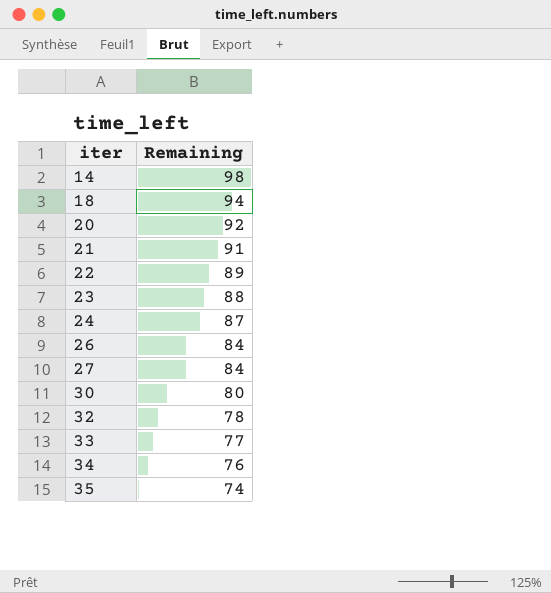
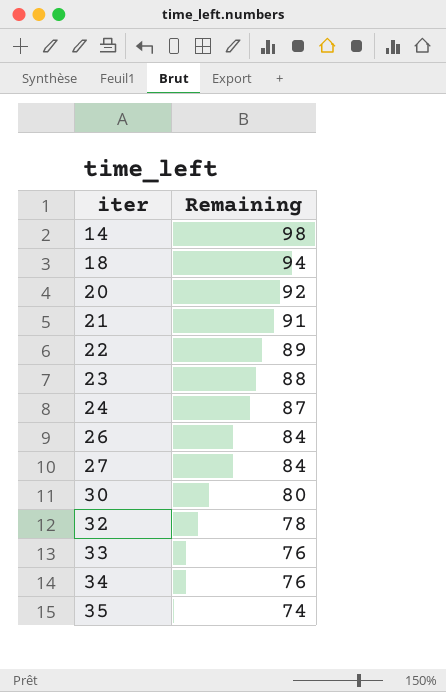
33 | Remaining: 77 -> 76

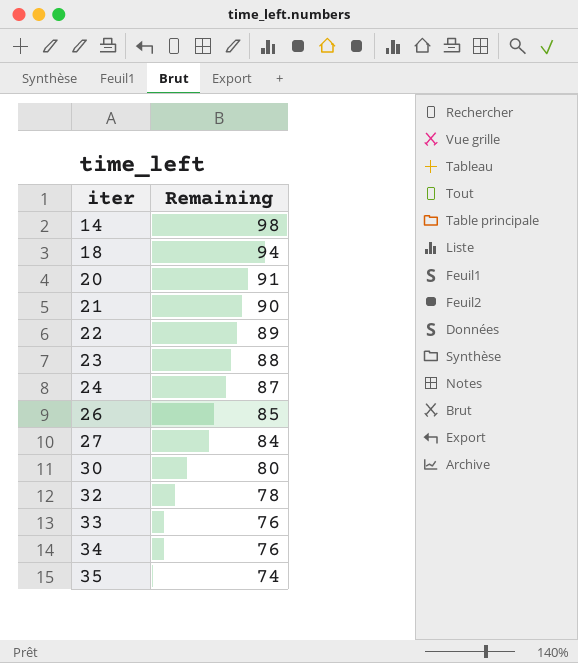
20 | Remaining: 92 -> 91
21 | Remaining: 91 -> 90
26 | Remaining: 84 -> 85

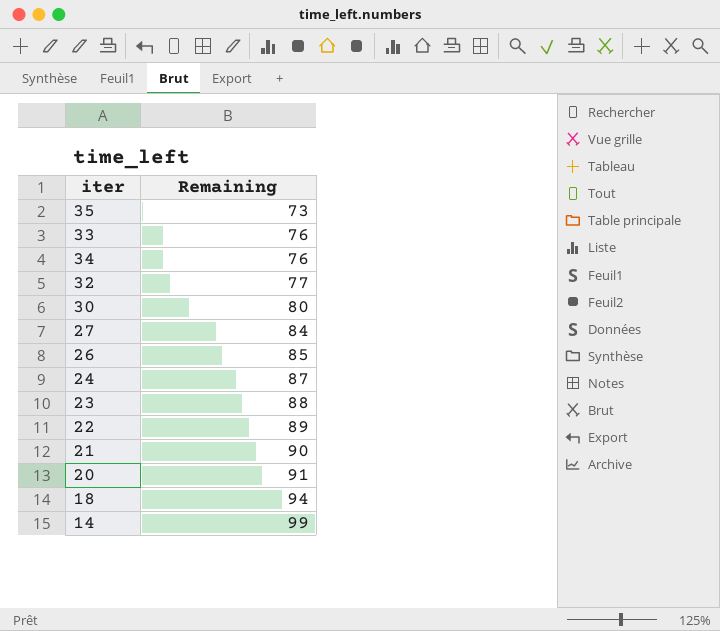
row order: iter ascending -> Remaining ascending
35 | Remaining: 74 -> 73
32 | Remaining: 78 -> 77
14 | Remaining: 98 -> 99

